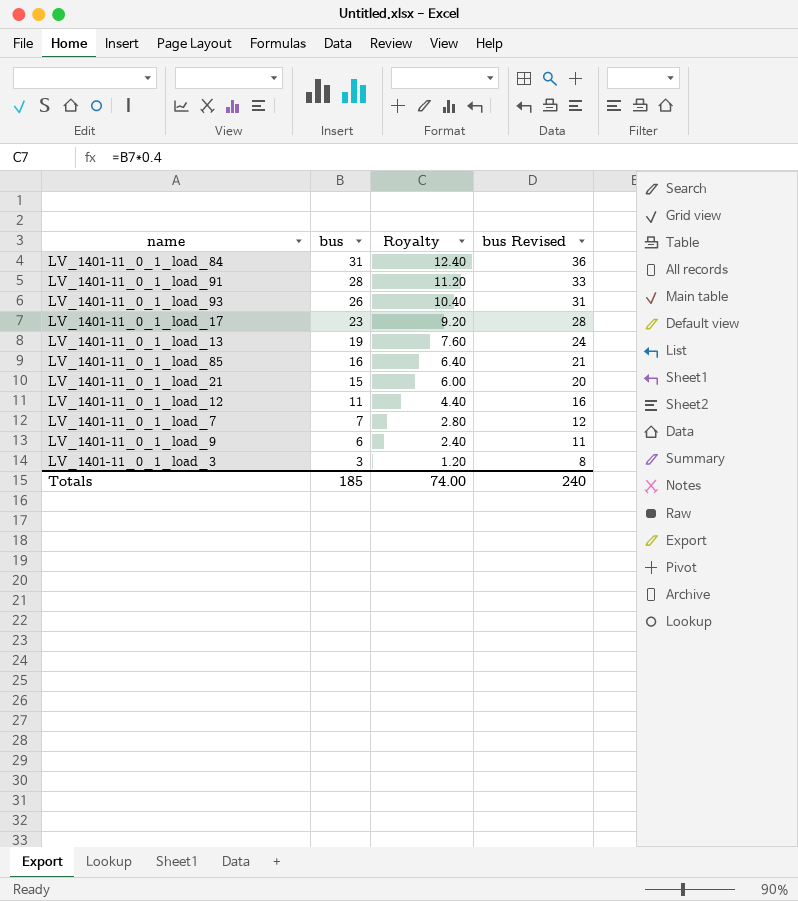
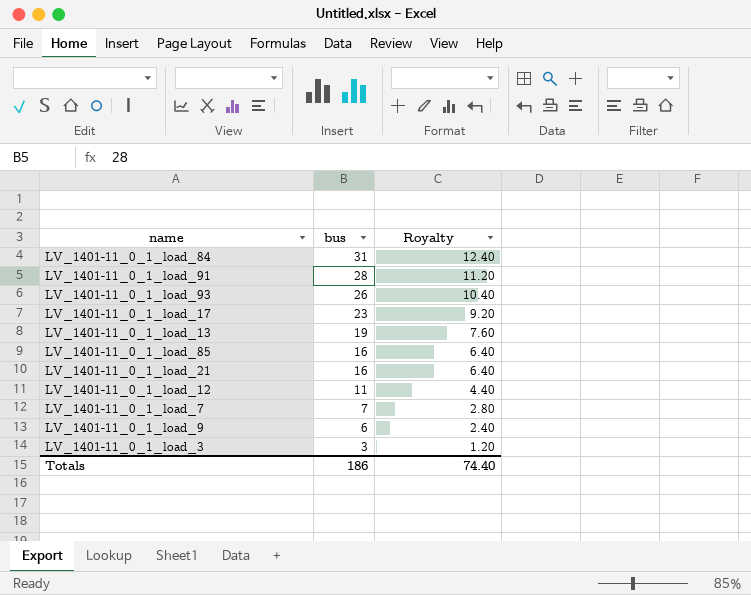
column bus Revised | formula: [bus] + 5 -> none
LV_1401-11_0_1_load_21 | bus: 15 -> 16
LV_1401-11_0_1_load_21 | Royalty: 6.00 -> 6.40
Totals | bus: 185 -> 186
Totals | Royalty: 74.00 -> 74.40

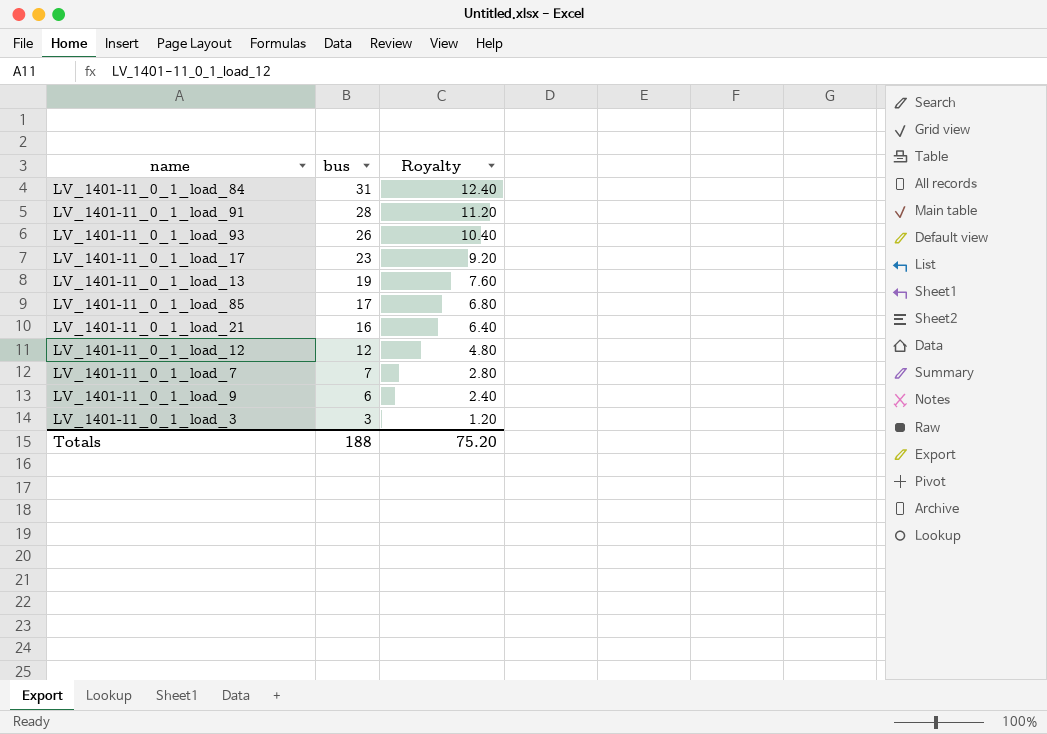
LV_1401-11_0_1_load_85 | bus: 16 -> 17
LV_1401-11_0_1_load_85 | Royalty: 6.40 -> 6.80
LV_1401-11_0_1_load_12 | bus: 11 -> 12
LV_1401-11_0_1_load_12 | Royalty: 4.40 -> 4.80
Totals | bus: 186 -> 188
Totals | Royalty: 74.40 -> 75.20

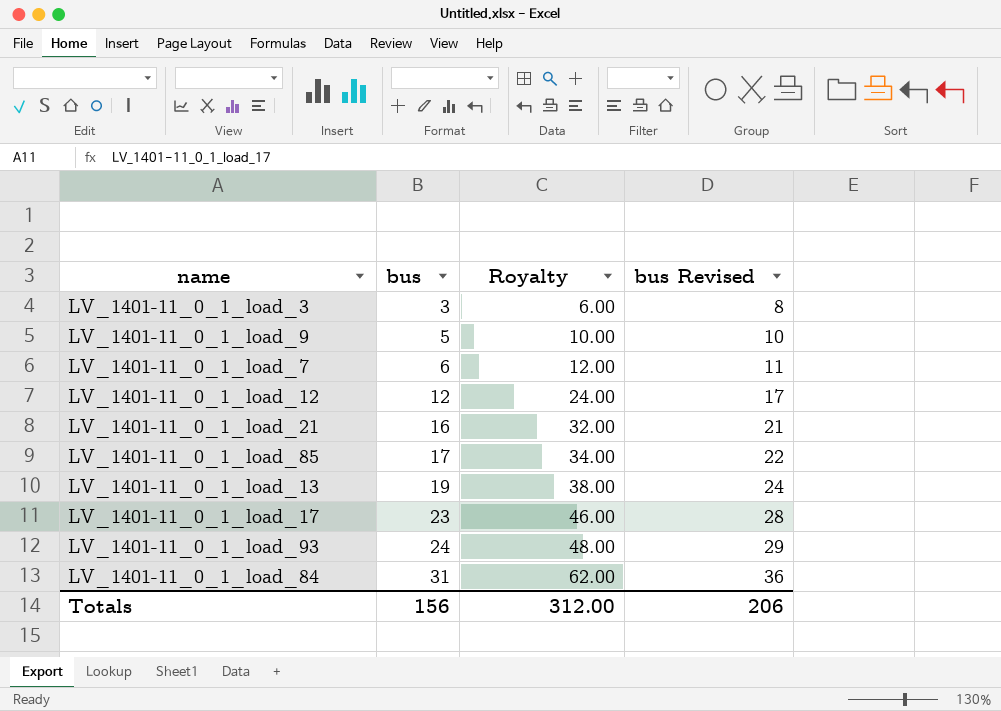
row order: bus descending -> bus ascending
column Royalty | formula: [bus] * 0.4 -> [bus] * 2
column bus Revised | formula: none -> [bus] + 5
row LV_1401-11_0_1_load_91: 28 | 11.20 -> none
LV_1401-11_0_1_load_9 | bus: 6 -> 5
LV_1401-11_0_1_load_7 | bus: 7 -> 6
LV_1401-11_0_1_load_93 | bus: 26 -> 24
Totals | bus: 188 -> 156
Totals | Royalty: 75.20 -> 312.00

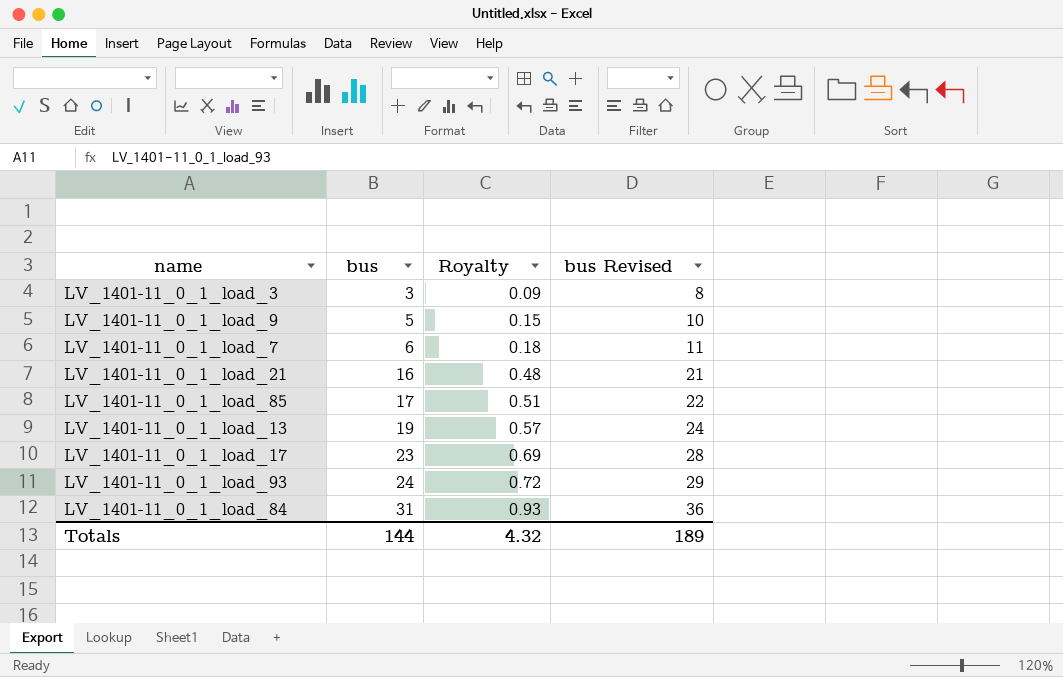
column Royalty | formula: [bus] * 2 -> [bus] * 0.03
row LV_1401-11_0_1_load_12: 12 | 24.00 | 17 -> none
Totals | bus: 156 -> 144
Totals | Royalty: 312.00 -> 4.32
Totals | bus Revised: 206 -> 189

